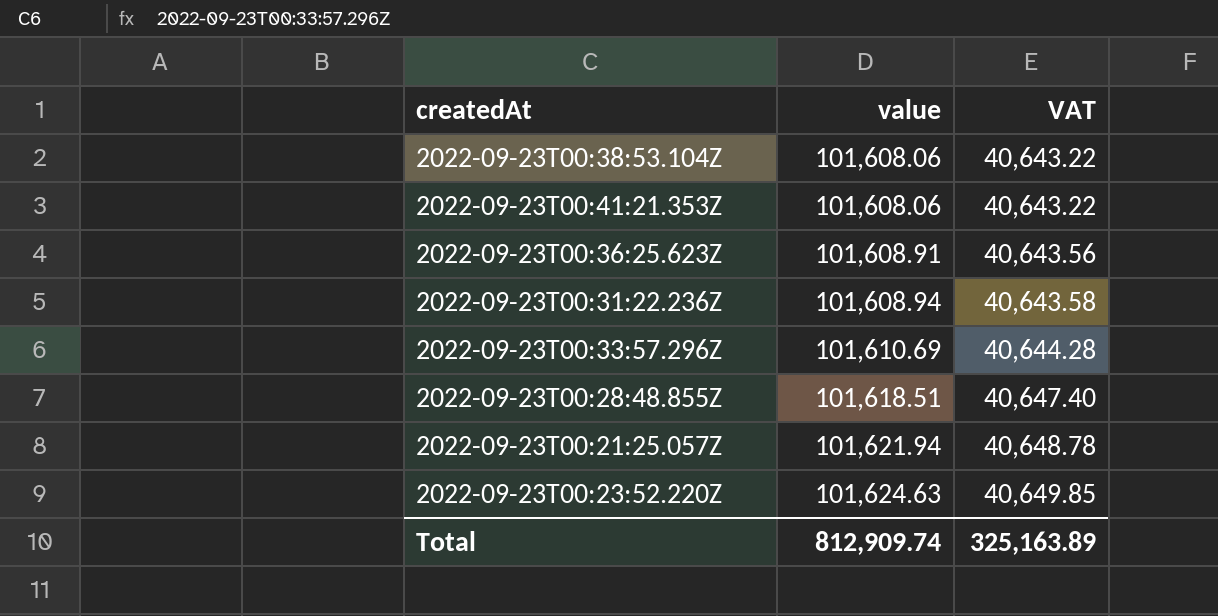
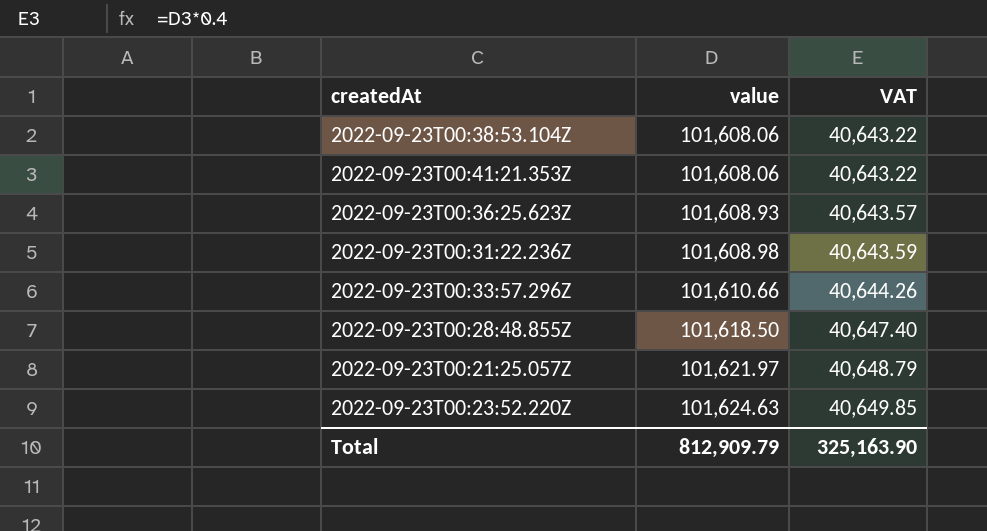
2022-09-23T00:36:25.623Z | value: 101,608.91 -> 101,608.93
2022-09-23T00:36:25.623Z | VAT: 40,643.56 -> 40,643.57
2022-09-23T00:31:22.236Z | value: 101,608.94 -> 101,608.98
2022-09-23T00:31:22.236Z | VAT: 40,643.58 -> 40,643.59
2022-09-23T00:33:57.296Z | value: 101,610.69 -> 101,610.66
2022-09-23T00:33:57.296Z | VAT: 40,644.28 -> 40,644.26
2022-09-23T00:28:48.855Z | value: 101,618.51 -> 101,618.50
2022-09-23T00:21:25.057Z | value: 101,621.94 -> 101,621.97
2022-09-23T00:21:25.057Z | VAT: 40,648.78 -> 40,648.79
Total | value: 812,909.74 -> 812,909.79
Total | VAT: 325,163.89 -> 325,163.90

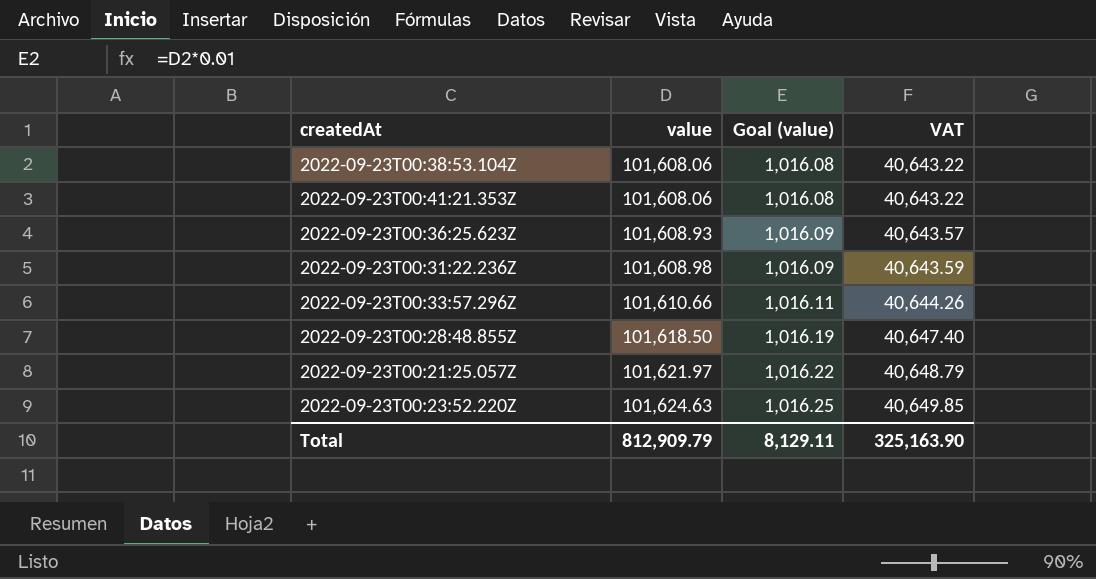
column Goal (value) | formula: none -> [value] * 0.01

